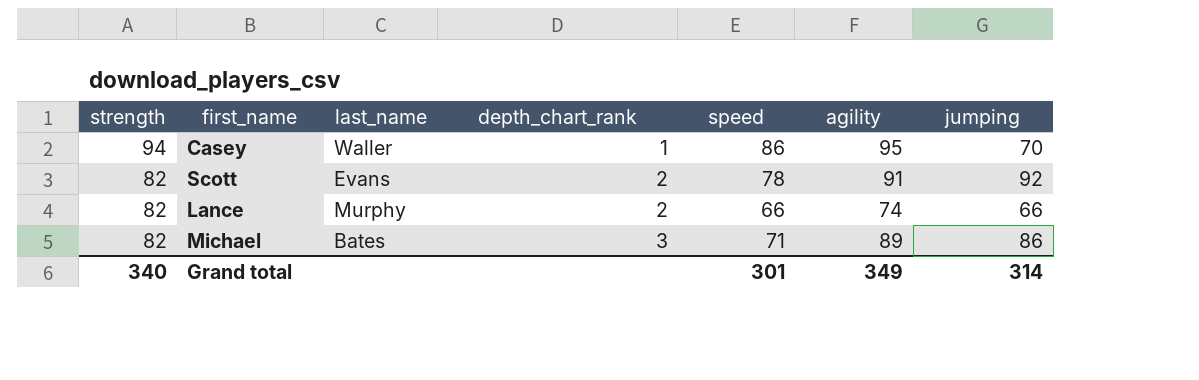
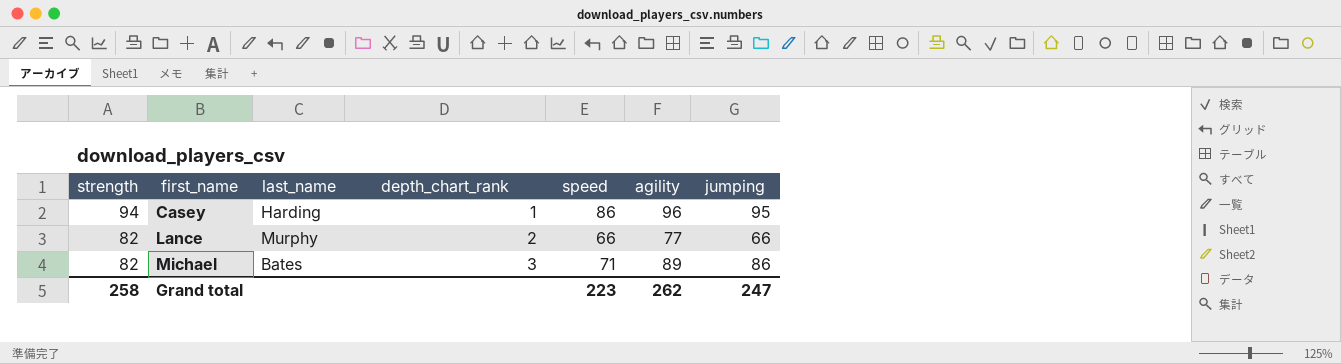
row Scott: 82 | Evans | 2 | 78 | 91 | 92 -> none
Casey | last_name: Waller -> Harding
Casey | agility: 95 -> 96
Casey | jumping: 70 -> 95
Lance | agility: 74 -> 77
Grand total | strength: 340 -> 258
Grand total | speed: 301 -> 223
Grand total | agility: 349 -> 262
Grand total | jumping: 314 -> 247

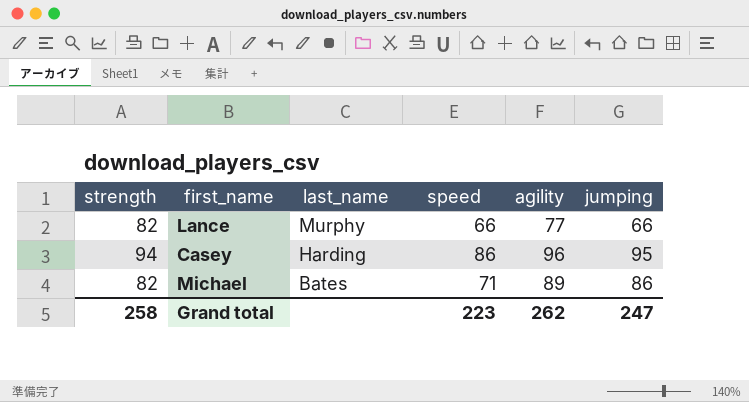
row order: strength descending -> last_name descending
column depth_chart_rank | position: 4 -> none

